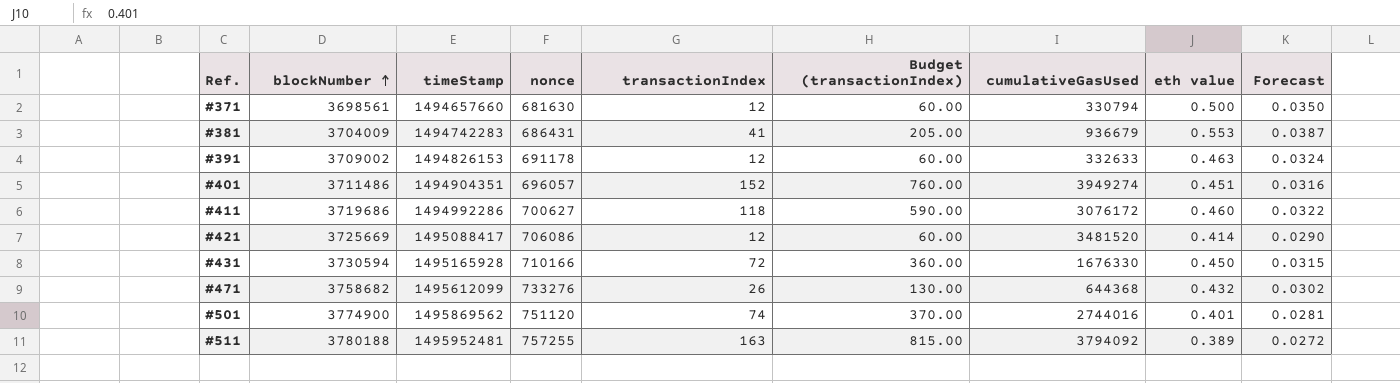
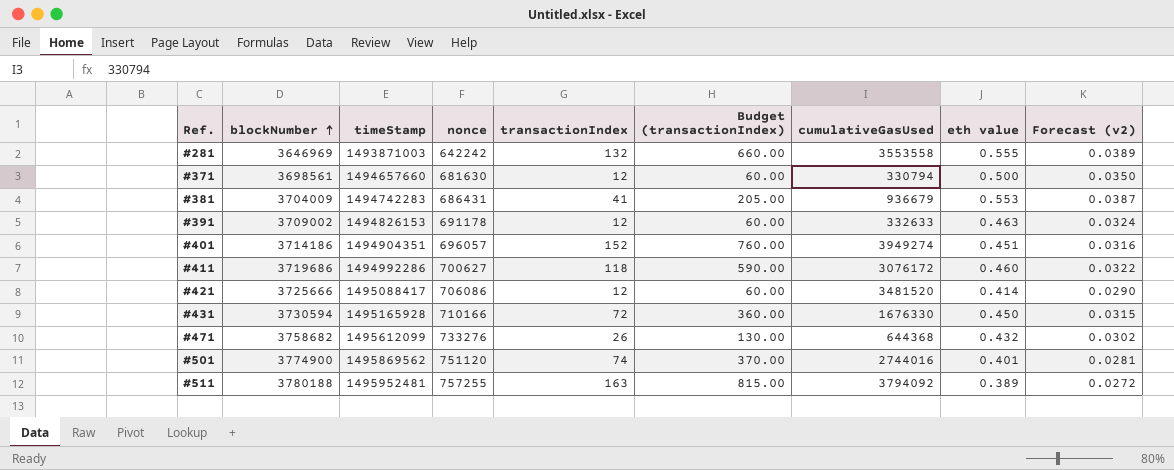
column name: Forecast -> Forecast (v2)
row #281: none -> 3646969 | 1493871003 | 642242 | 132 | 660.00 | 3553558 | 0.555 | 0.0389
#401 | blockNumber: 3711486 -> 3714186
#421 | blockNumber: 3725669 -> 3725666

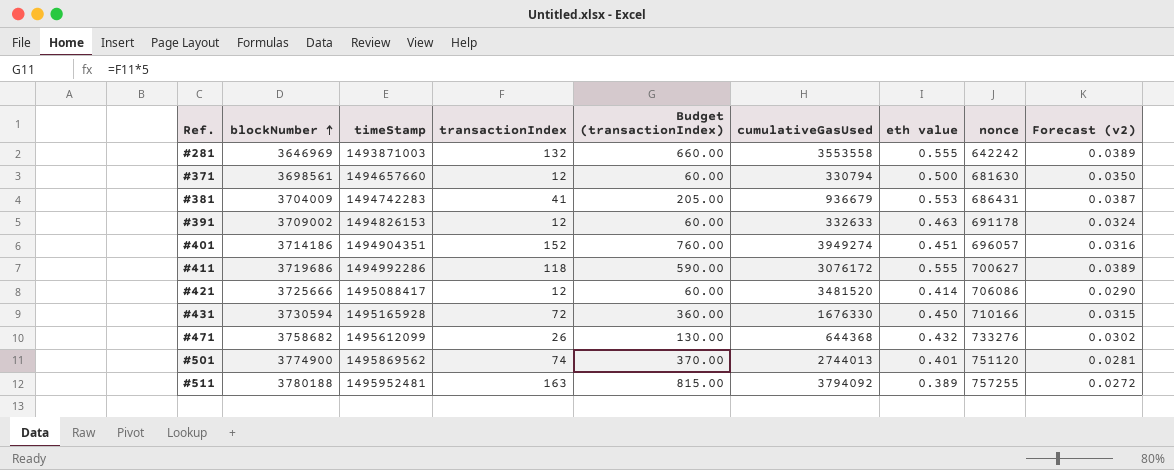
column nonce | position: 4 -> 8
#411 | eth value: 0.460 -> 0.555
#411 | Forecast (v2): 0.0322 -> 0.0389
#501 | cumulativeGasUsed: 2744016 -> 2744013

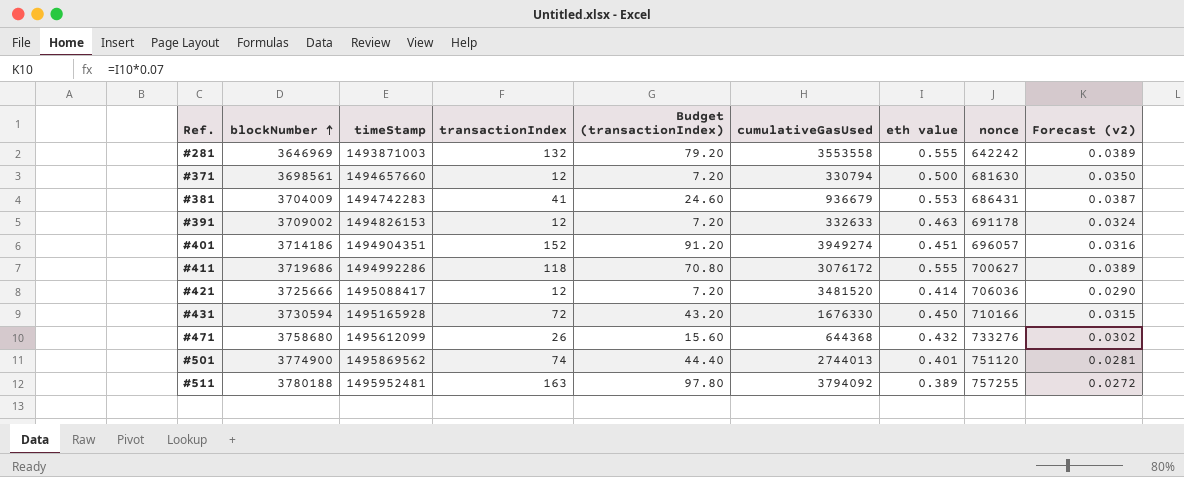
column Budget (transactionIndex) | formula: [transactionIndex] * 5 -> [transactionIndex] * 0.6
#421 | nonce: 706086 -> 706036
#471 | blockNumber: 3758682 -> 3758680

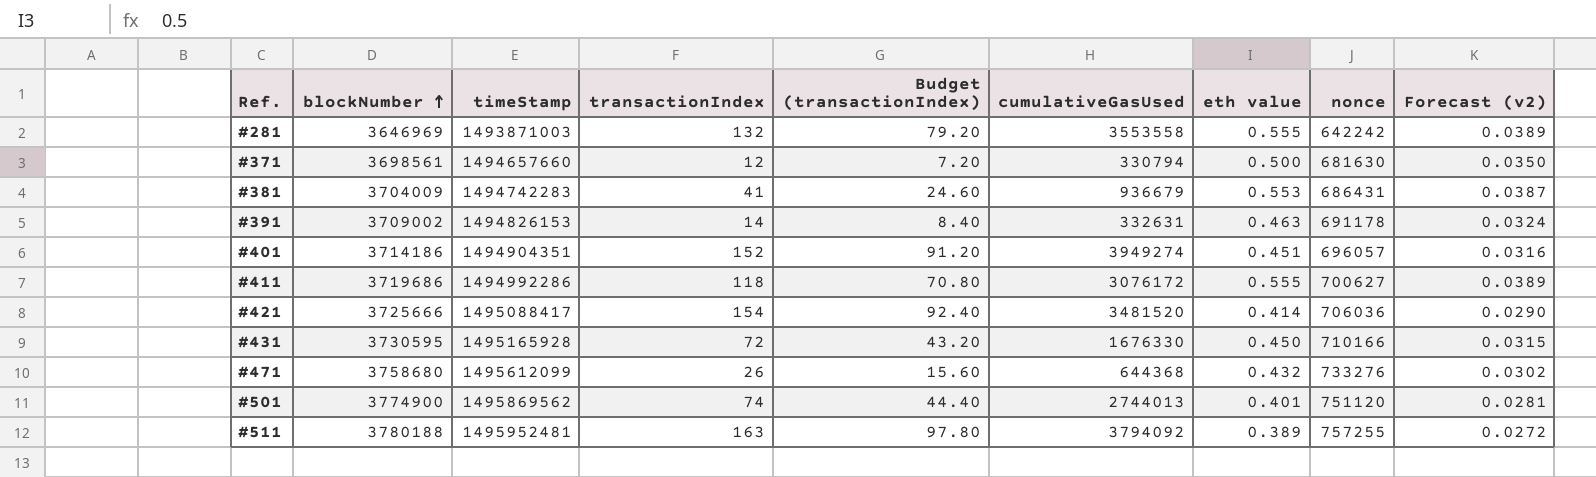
#391 | transactionIndex: 12 -> 14
#391 | Budget (transactionIndex): 7.20 -> 8.40
#391 | cumulativeGasUsed: 332633 -> 332631
#421 | transactionIndex: 12 -> 154
#421 | Budget (transactionIndex): 7.20 -> 92.40
#431 | blockNumber: 3730594 -> 3730595

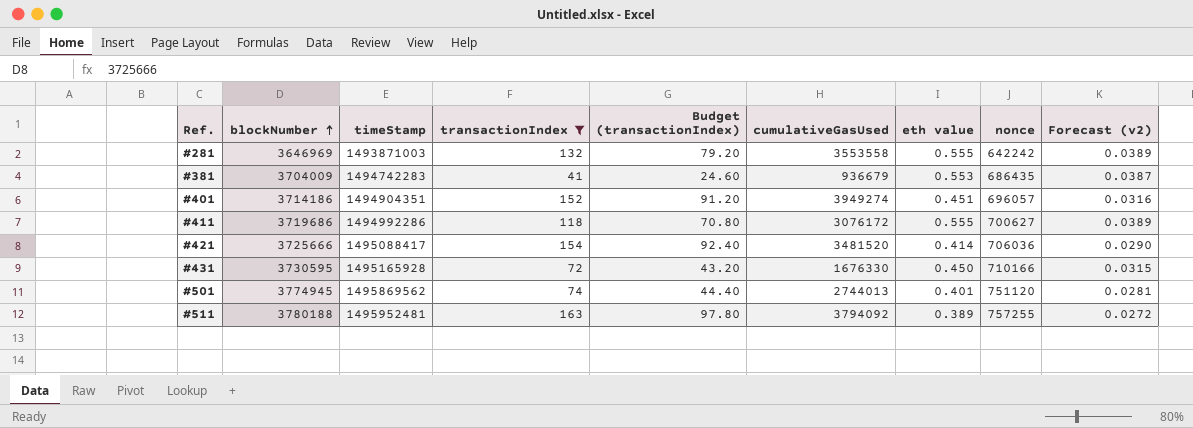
filter: none -> transactionIndex >= 41
#381 | nonce: 686431 -> 686435
#501 | blockNumber: 3774900 -> 3774945

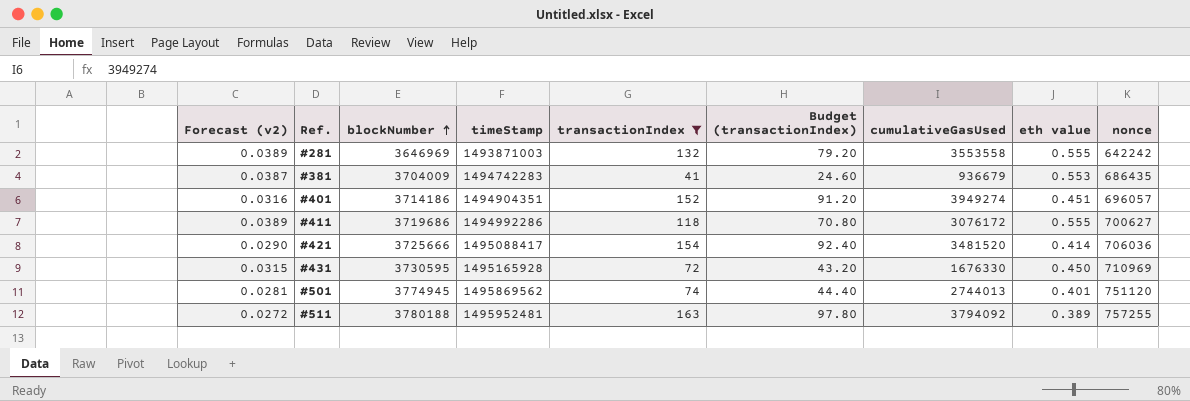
column Forecast (v2) | position: 9 -> 1
#431 | nonce: 710166 -> 710969

